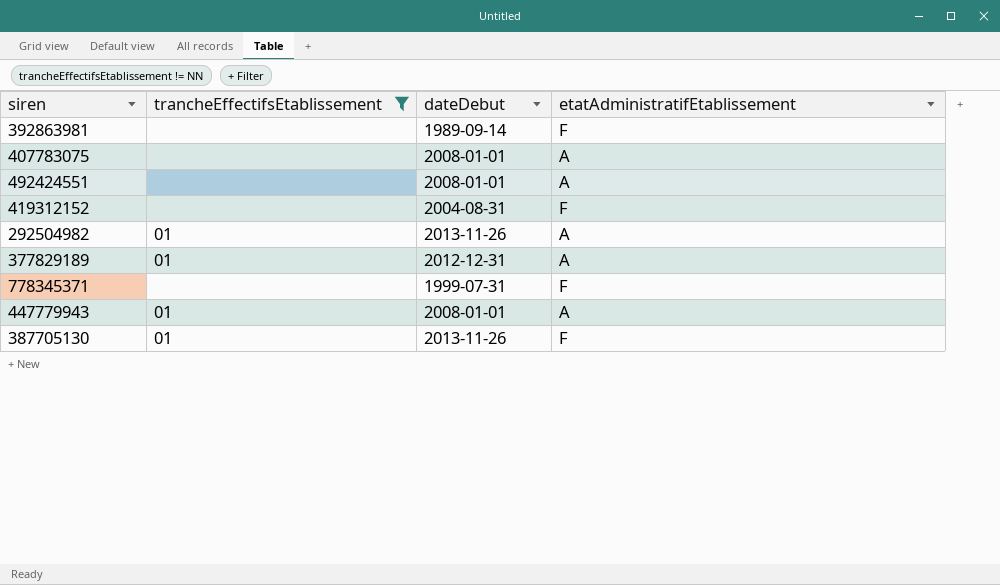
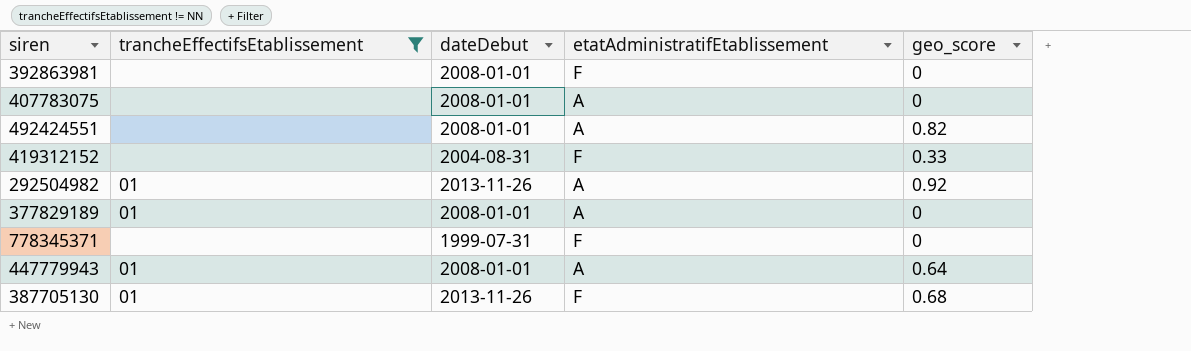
column geo_score | position: none -> 5
392863981 | dateDebut: 1989-09-14 -> 2008-01-01
377829189 | dateDebut: 2012-12-31 -> 2008-01-01

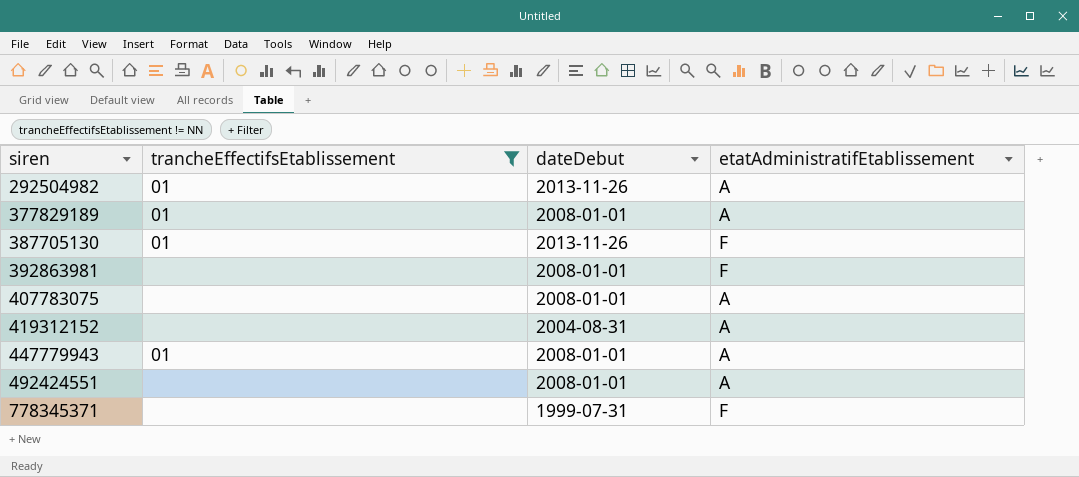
row order: none -> siren ascending
column geo_score | position: 5 -> none
419312152 | etatAdministratifEtablissement: F -> A

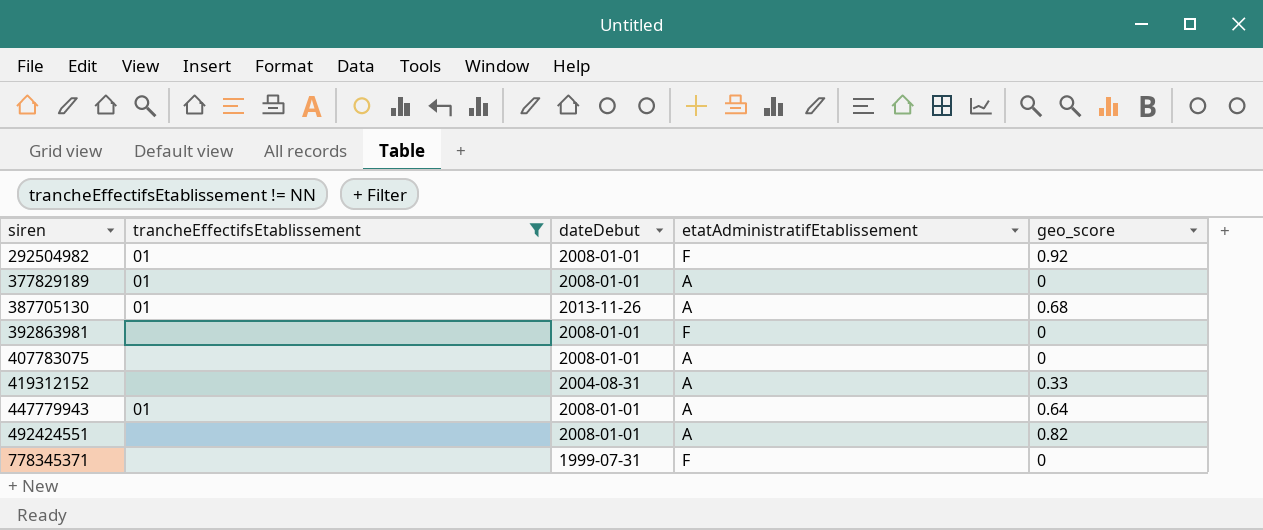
column geo_score | position: none -> 5
292504982 | dateDebut: 2013-11-26 -> 2008-01-01
292504982 | etatAdministratifEtablissement: A -> F
387705130 | etatAdministratifEtablissement: F -> A

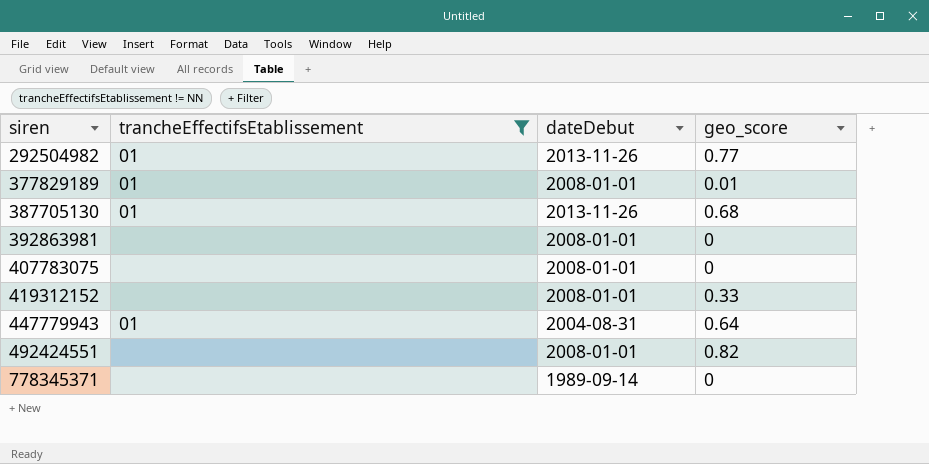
column etatAdministratifEtablissement | position: 4 -> none
292504982 | dateDebut: 2008-01-01 -> 2013-11-26
292504982 | geo_score: 0.92 -> 0.77
377829189 | geo_score: 0 -> 0.01
419312152 | dateDebut: 2004-08-31 -> 2008-01-01
447779943 | dateDebut: 2008-01-01 -> 2004-08-31
778345371 | dateDebut: 1999-07-31 -> 1989-09-14

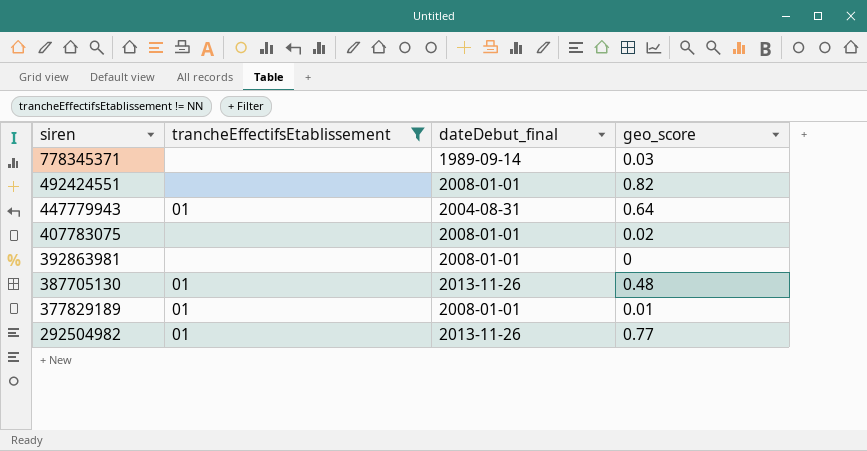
row order: siren ascending -> siren descending
column name: dateDebut -> dateDebut_final
row 419312152: none | 2008-01-01 | 0.33 -> none
778345371 | geo_score: 0 -> 0.03
407783075 | geo_score: 0 -> 0.02
387705130 | geo_score: 0.68 -> 0.48

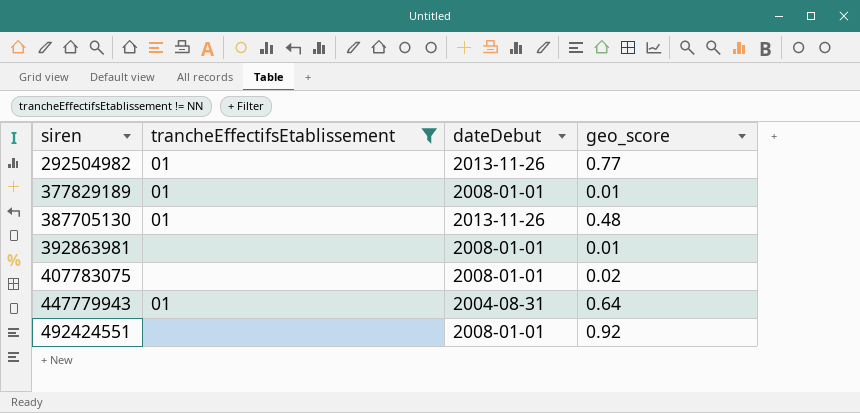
row order: siren descending -> siren ascending
column name: dateDebut_final -> dateDebut
row 778345371: none | 1989-09-14 | 0.03 -> none
392863981 | geo_score: 0 -> 0.01
492424551 | geo_score: 0.82 -> 0.92

